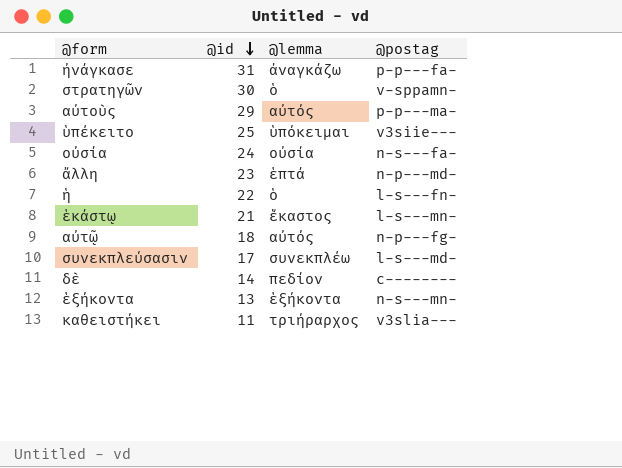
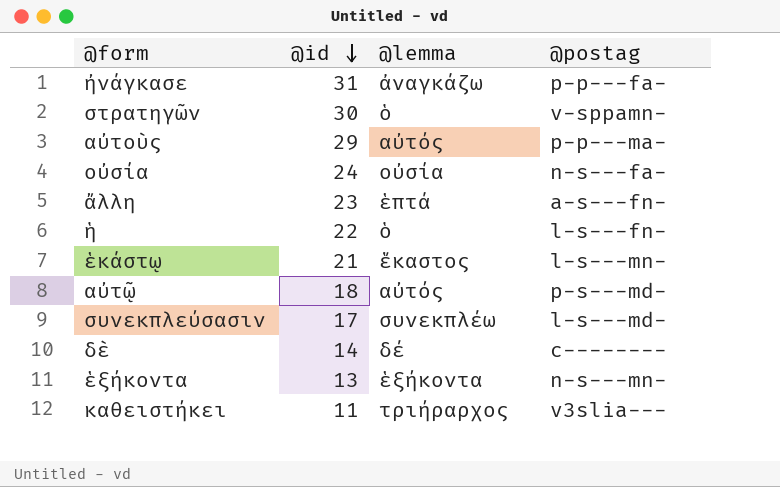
row ὑπέκειτο: 25 | ὑπόκειμαι | v3siie--- -> none
ἄλλη | @postag: n-p---md- -> a-s---fn-
αὐτῷ | @postag: n-p---fg- -> p-s---md-
δὲ | @lemma: πεδίον -> δέ

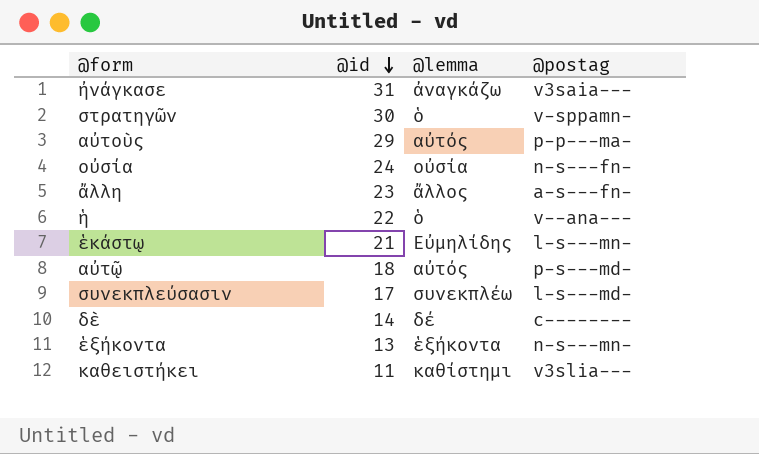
ἠνάγκασε | @postag: p-p---fa- -> v3saia---
οὐσία | @postag: n-s---fa- -> n-s---fn-
ἄλλη | @lemma: ἑπτά -> ἄλλος
ἡ | @postag: l-s---fn- -> v--ana---
ἑκάστῳ | @lemma: ἕκαστος -> Εὐμηλίδης
καθειστήκει | @lemma: τριήραρχος -> καθίστημι

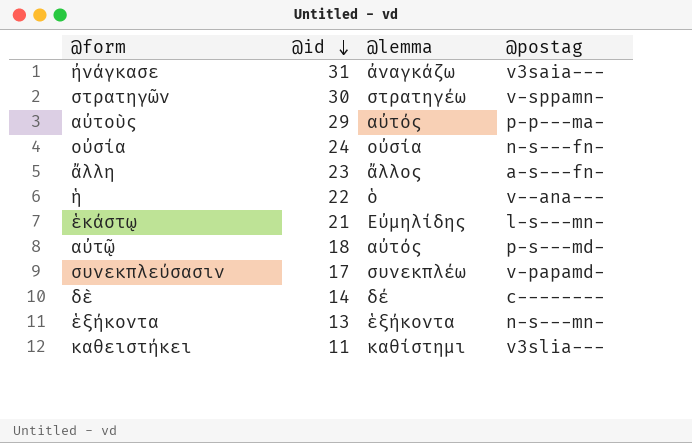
στρατηγῶν | @lemma: ὁ -> στρατηγέω
συνεκπλεύσασιν | @postag: l-s---md- -> v-papamd-

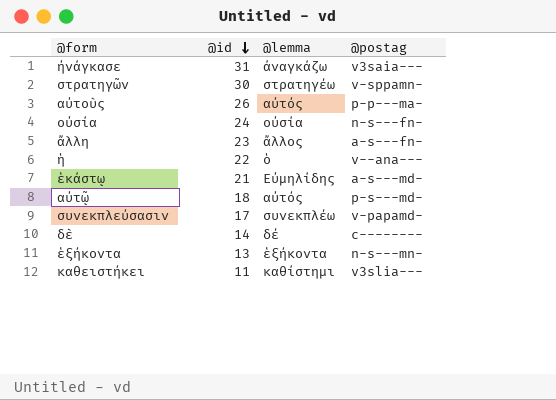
αὐτοὺς | @id: 29 -> 26
ἑκάστῳ | @postag: l-s---mn- -> a-s---md-

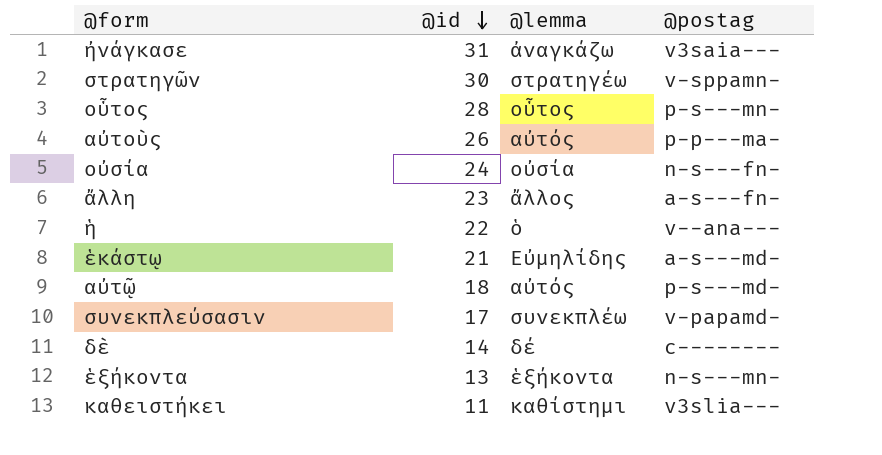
row οὗτος: none -> 28 | οὗτος | p-s---mn-

